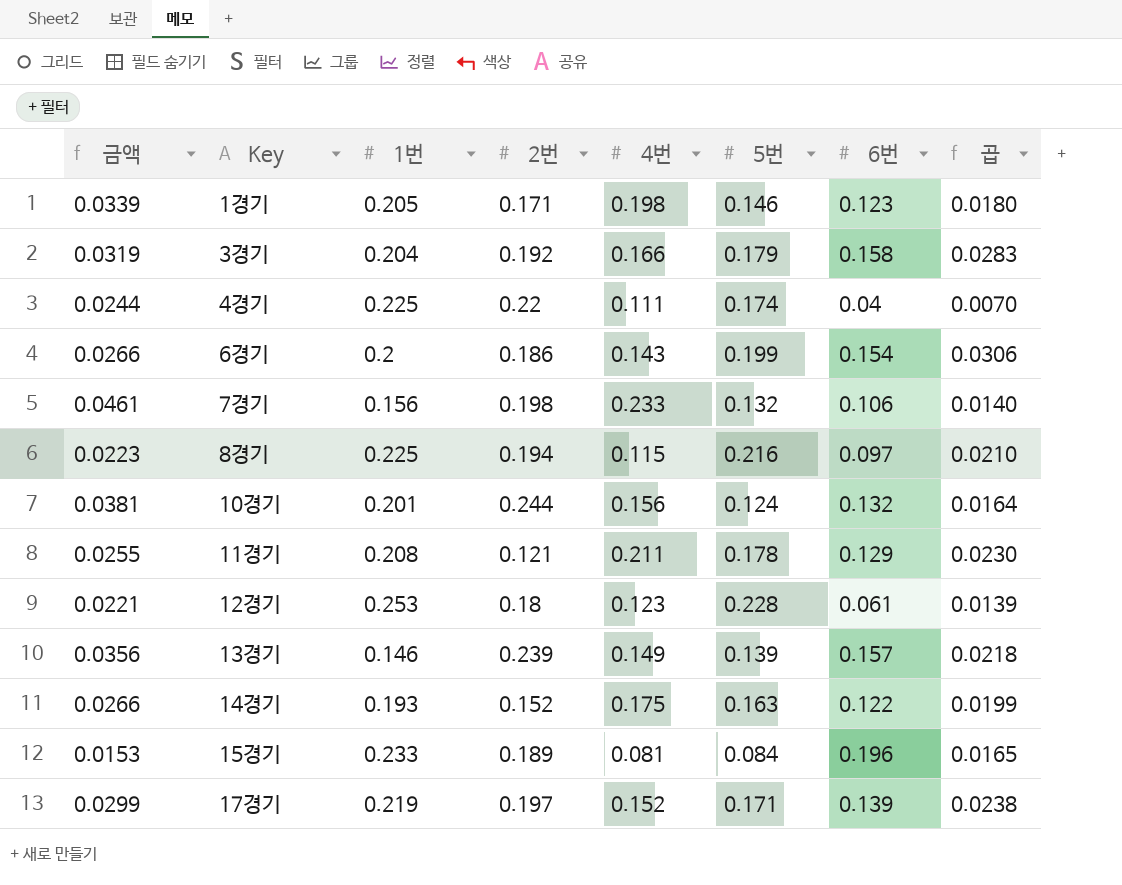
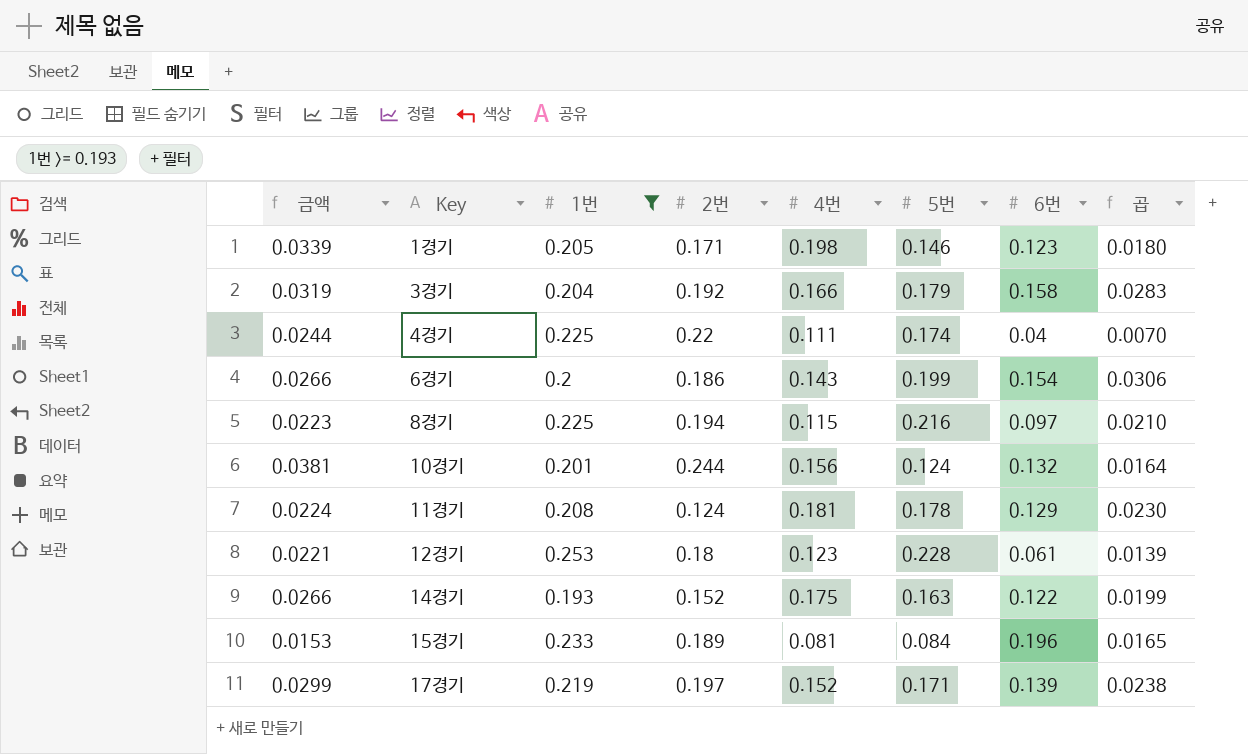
filter: none -> 1번 >= 0.193
11경기 | 금액: 0.0255 -> 0.0224
11경기 | 2번: 0.121 -> 0.124
11경기 | 4번: 0.211 -> 0.181

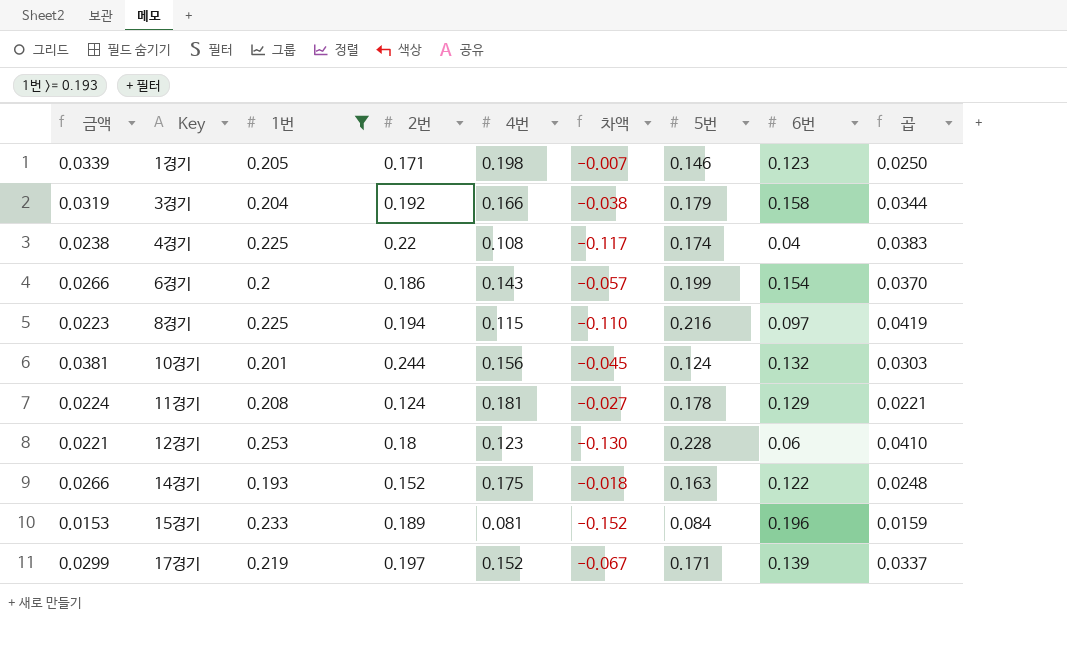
column 차액 | formula: none -> [4번] - [1번]
column 곱 | formula: [5번] * [6번] -> [2번] * [5번]
4경기 | 금액: 0.0244 -> 0.0238
4경기 | 4번: 0.111 -> 0.108
12경기 | 6번: 0.061 -> 0.06

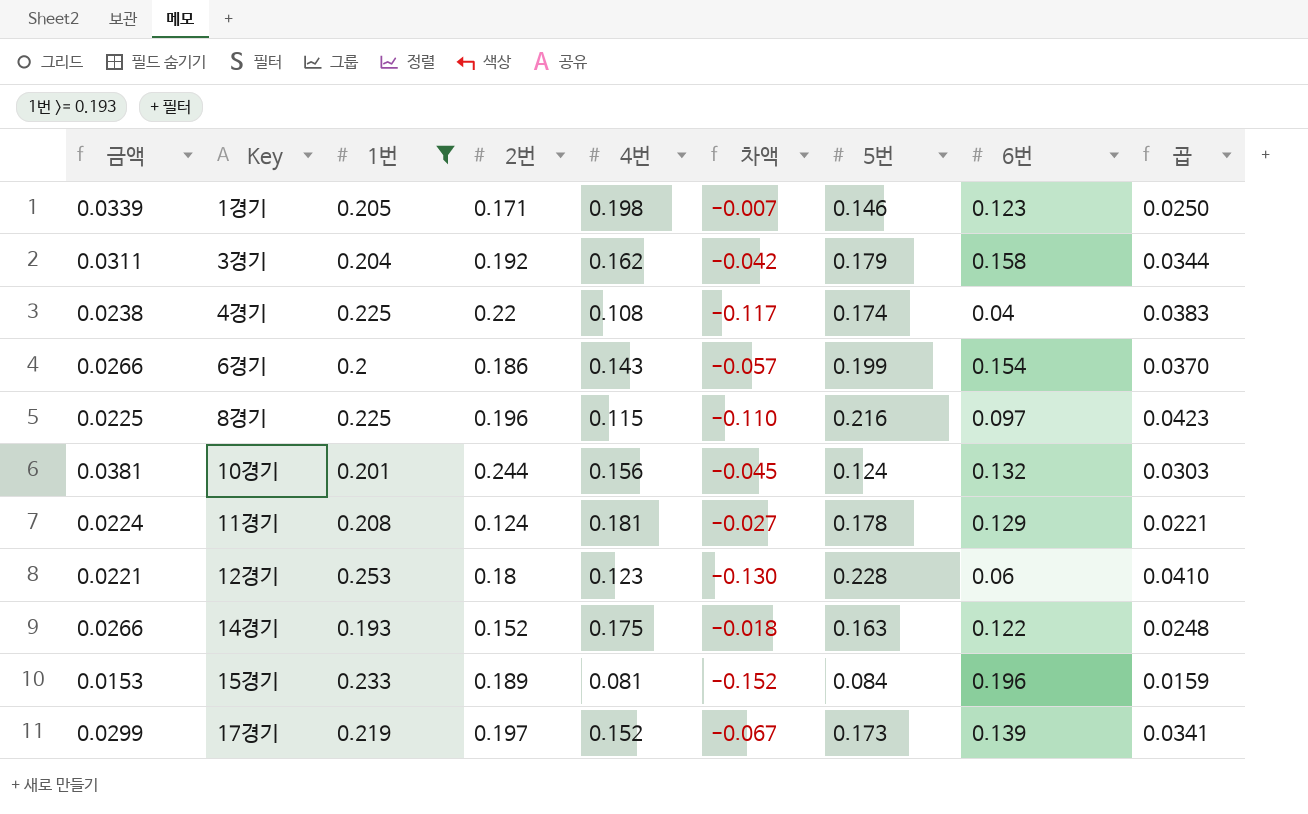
3경기 | 금액: 0.0319 -> 0.0311
3경기 | 4번: 0.166 -> 0.162
3경기 | 차액: -0.038 -> -0.042
8경기 | 금액: 0.0223 -> 0.0225
8경기 | 2번: 0.194 -> 0.196
8경기 | 곱: 0.0419 -> 0.0423
17경기 | 5번: 0.171 -> 0.173
17경기 | 곱: 0.0337 -> 0.0341

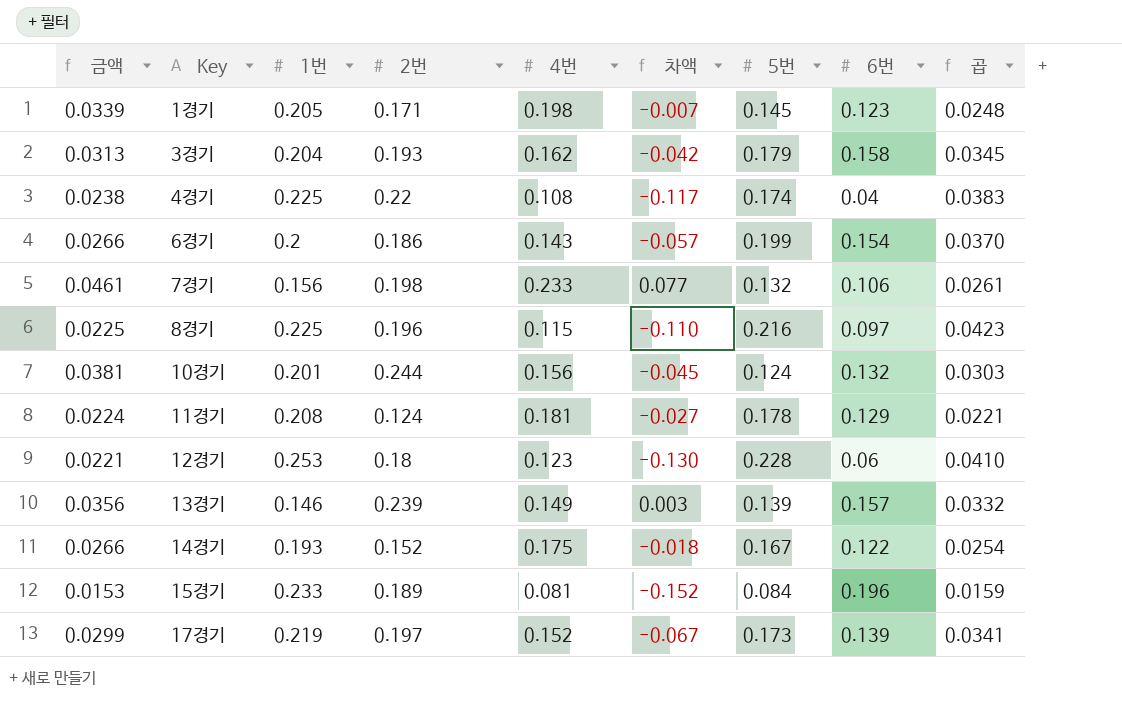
filter: 1번 >= 0.193 -> none
1경기 | 5번: 0.146 -> 0.145
1경기 | 곱: 0.0250 -> 0.0248
3경기 | 금액: 0.0311 -> 0.0313
3경기 | 2번: 0.192 -> 0.193
3경기 | 곱: 0.0344 -> 0.0345
14경기 | 5번: 0.163 -> 0.167
14경기 | 곱: 0.0248 -> 0.0254

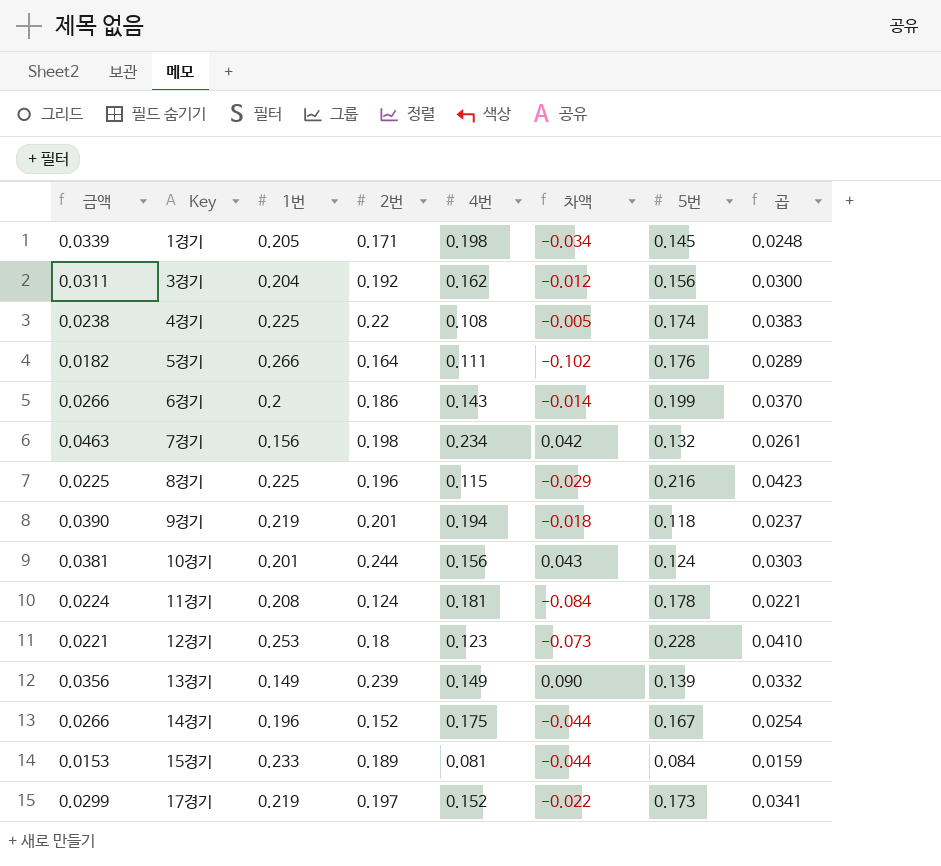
column 6번 | position: 8 -> none
column 차액 | formula: [4번] - [1번] -> [2번] - [1번]
3경기 | 금액: 0.0313 -> 0.0311
3경기 | 2번: 0.193 -> 0.192
3경기 | 5번: 0.179 -> 0.156
3경기 | 곱: 0.0345 -> 0.0300
row 5경기: none -> 0.0182 | 0.266 | 0.164 | 0.111 | -0.102 | 0.176 | 0.0289
7경기 | 금액: 0.0461 -> 0.0463
7경기 | 4번: 0.233 -> 0.234
row 9경기: none -> 0.0390 | 0.219 | 0.201 | 0.194 | -0.018 | 0.118 | 0.0237
13경기 | 1번: 0.146 -> 0.149
14경기 | 1번: 0.193 -> 0.196

